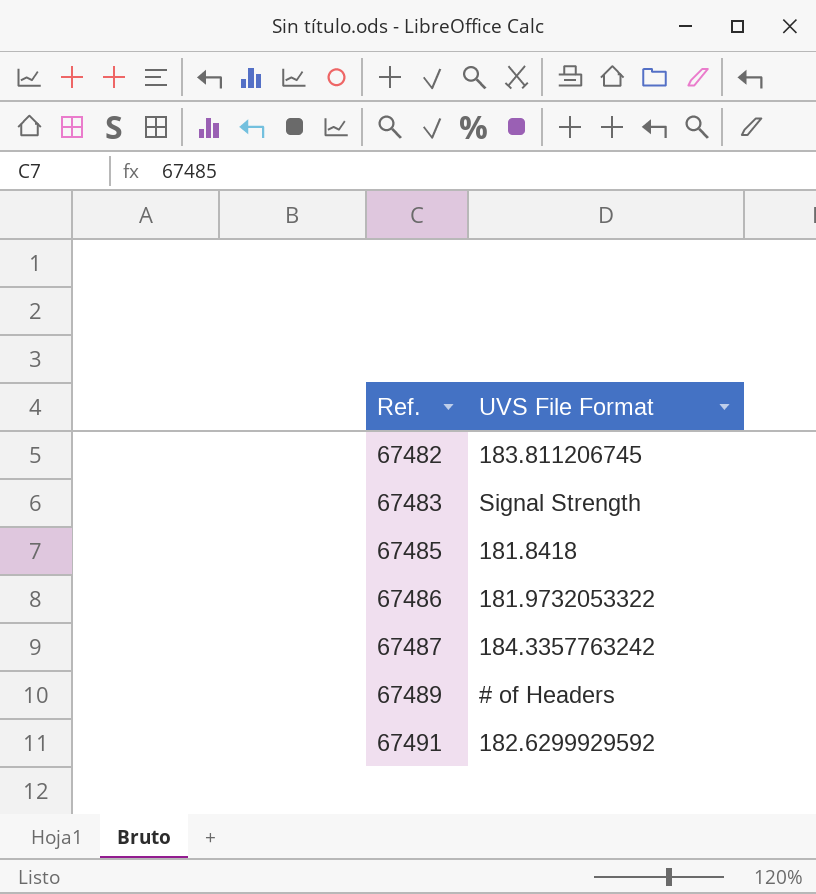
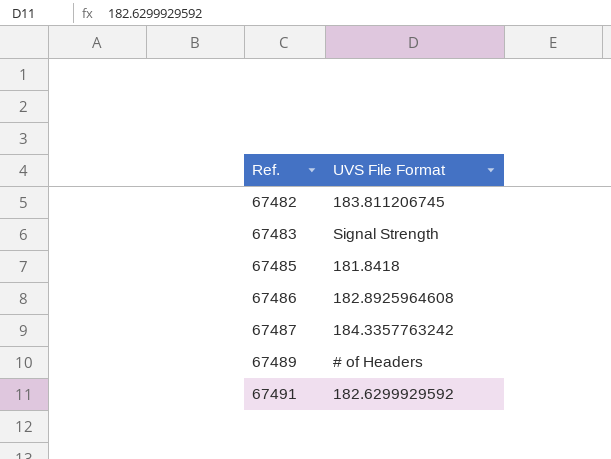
67486 | UVS File Format: 181.9732053322 -> 182.8925964608

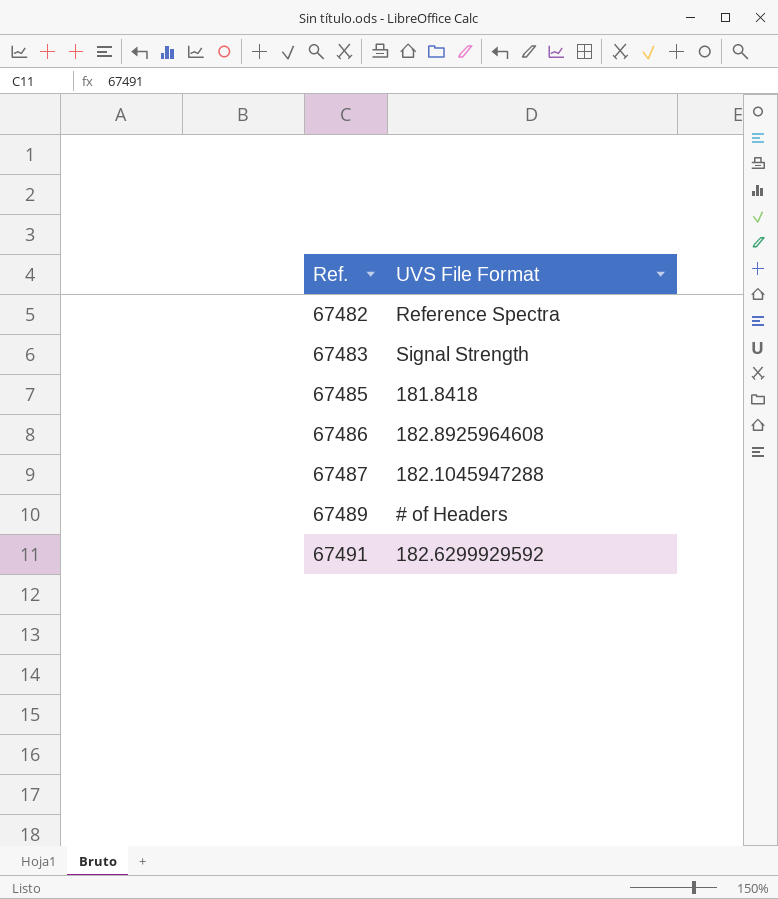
67482 | UVS File Format: 183.811206745 -> Reference Spectra
67487 | UVS File Format: 184.3357763242 -> 182.1045947288

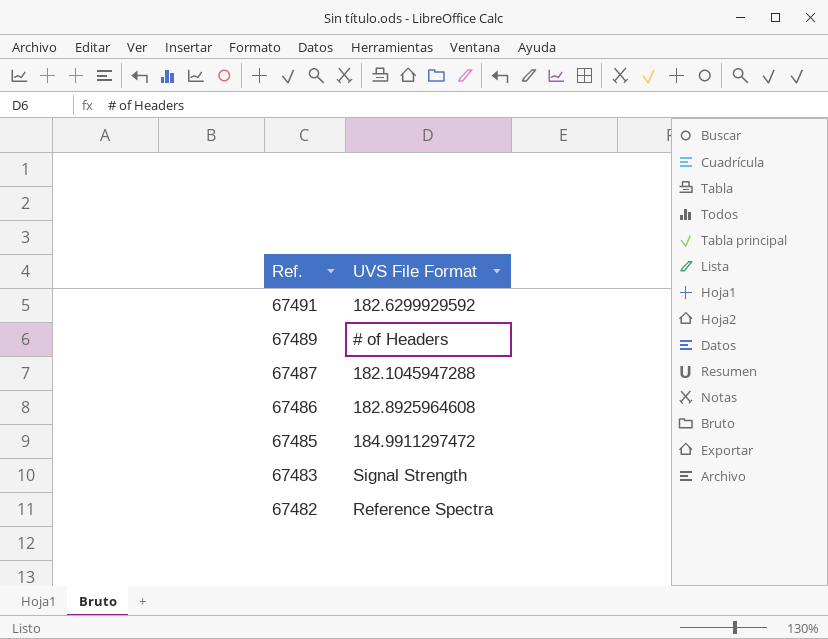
row order: Ref. ascending -> Ref. descending
67485 | UVS File Format: 181.8418 -> 184.9911297472

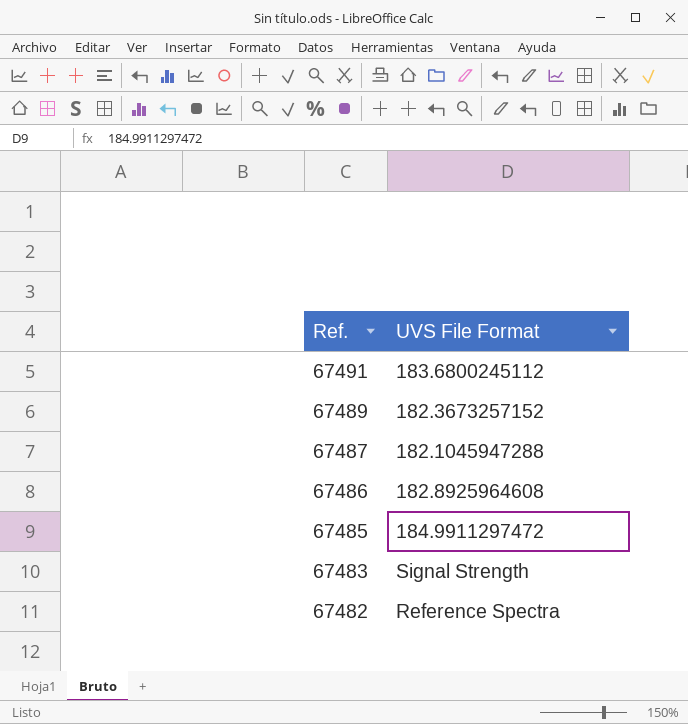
67491 | UVS File Format: 182.6299929592 -> 183.6800245112
67489 | UVS File Format: # of Headers -> 182.3673257152

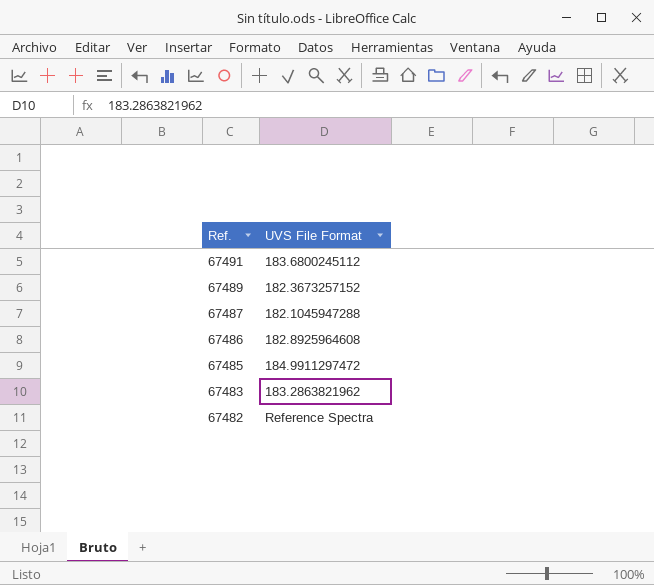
67483 | UVS File Format: Signal Strength -> 183.2863821962

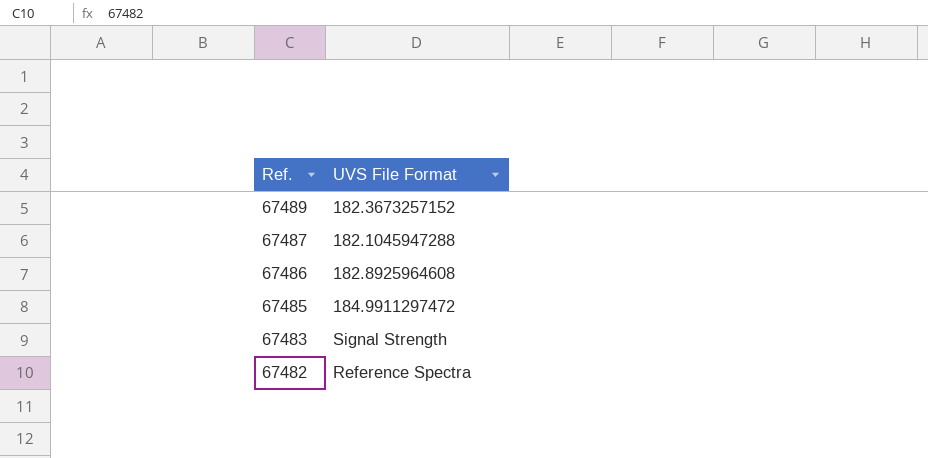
row 67491: 183.6800245112 -> none
67483 | UVS File Format: 183.2863821962 -> Signal Strength

